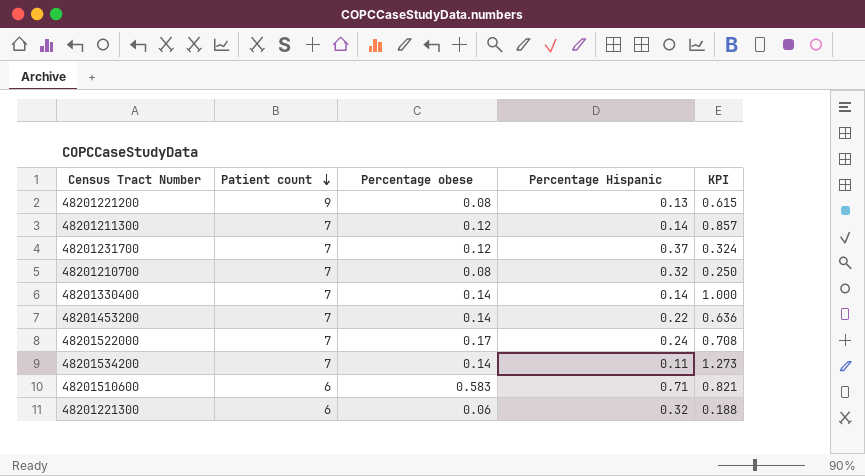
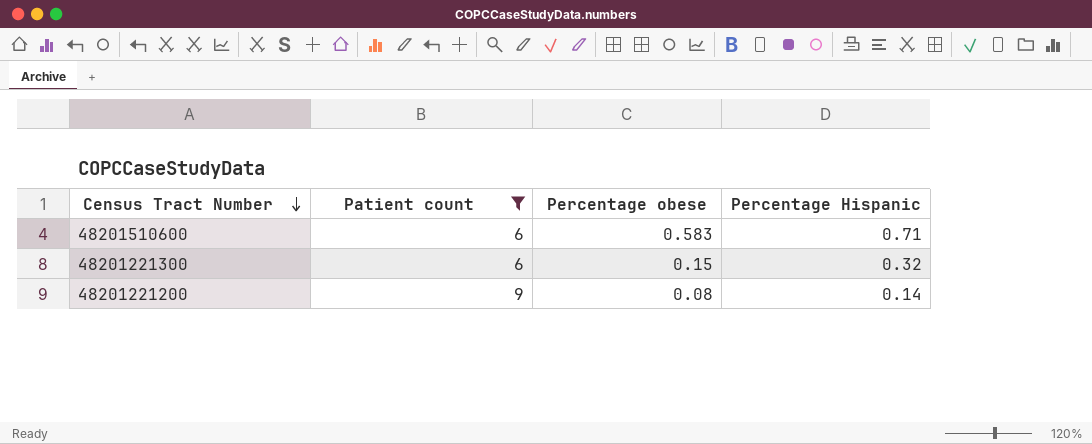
filter: none -> Patient count != 7
row order: Patient count descending -> Census Tract Number descending
column KPI | formula: [Percentage obese] / [Percentage Hispanic] -> none
48201221300 | Percentage obese: 0.06 -> 0.15
48201221200 | Percentage Hispanic: 0.13 -> 0.14

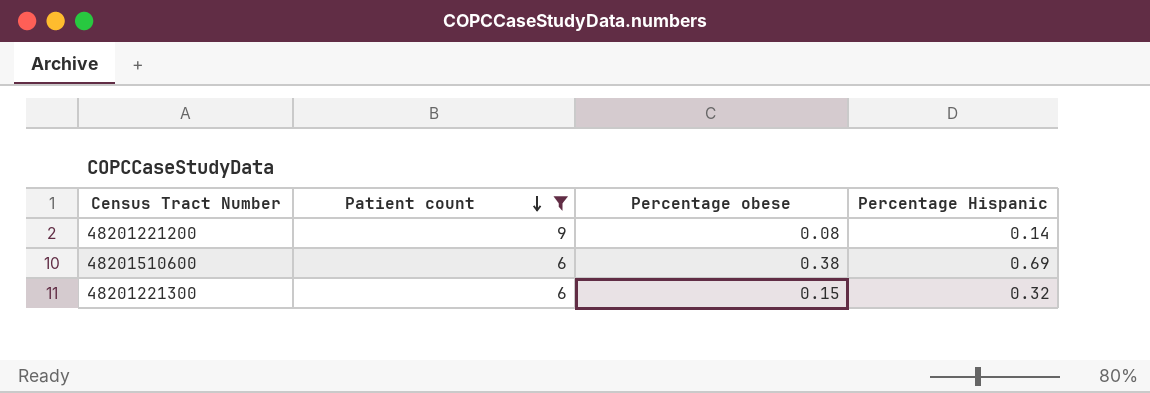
row order: Census Tract Number descending -> Patient count descending
48201510600 | Percentage obese: 0.583 -> 0.38
48201510600 | Percentage Hispanic: 0.71 -> 0.69

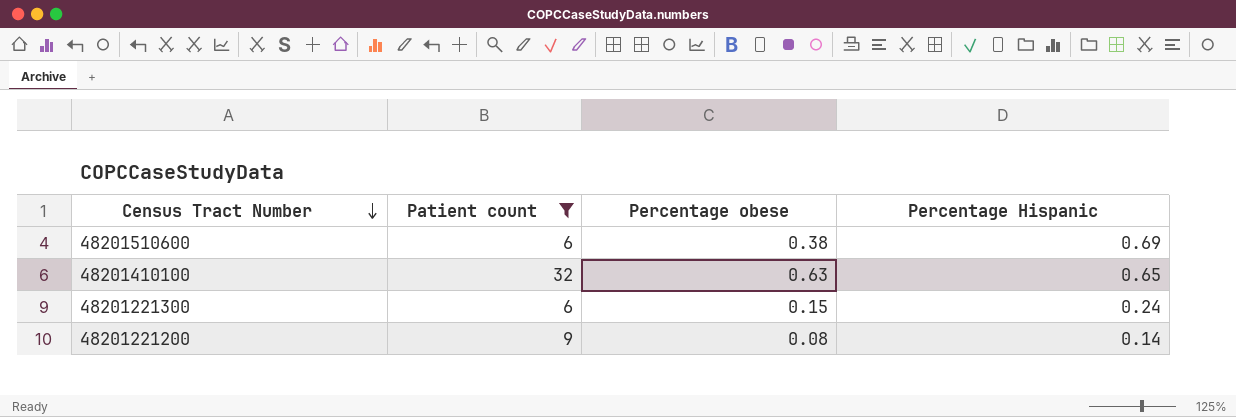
row order: Patient count descending -> Census Tract Number descending
row 48201410100: none -> 32 | 0.63 | 0.65
48201221300 | Percentage Hispanic: 0.32 -> 0.24

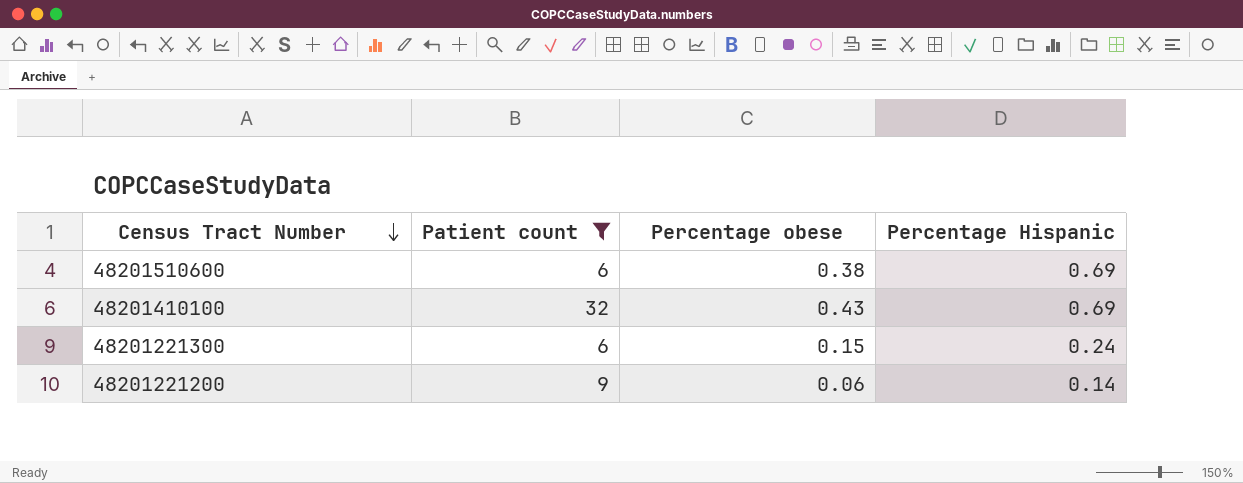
48201410100 | Percentage obese: 0.63 -> 0.43
48201410100 | Percentage Hispanic: 0.65 -> 0.69
48201221200 | Percentage obese: 0.08 -> 0.06

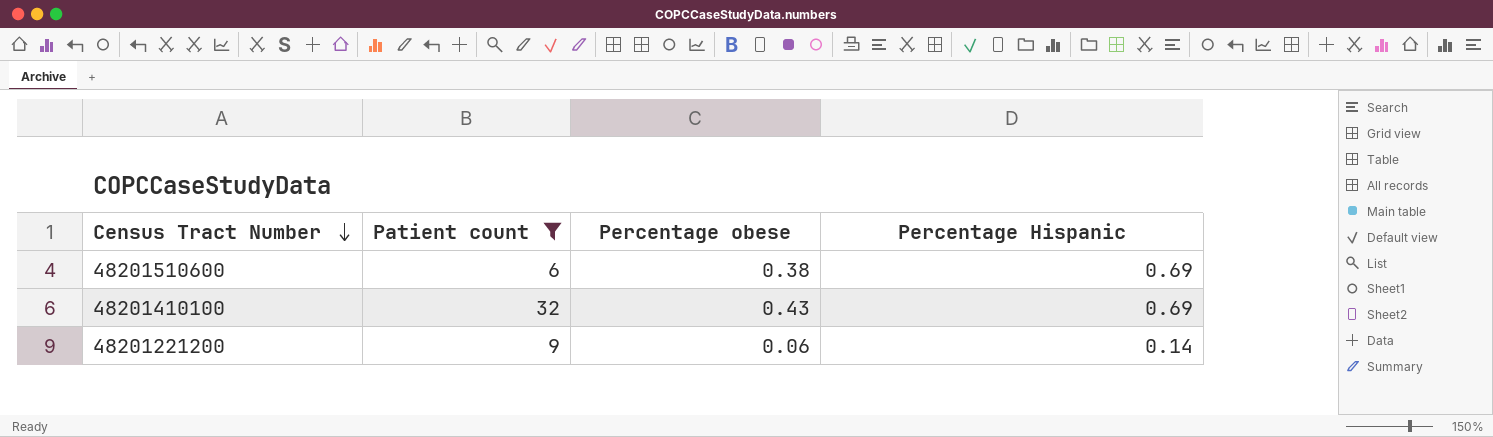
row 48201221300: 6 | 0.15 | 0.24 -> none

